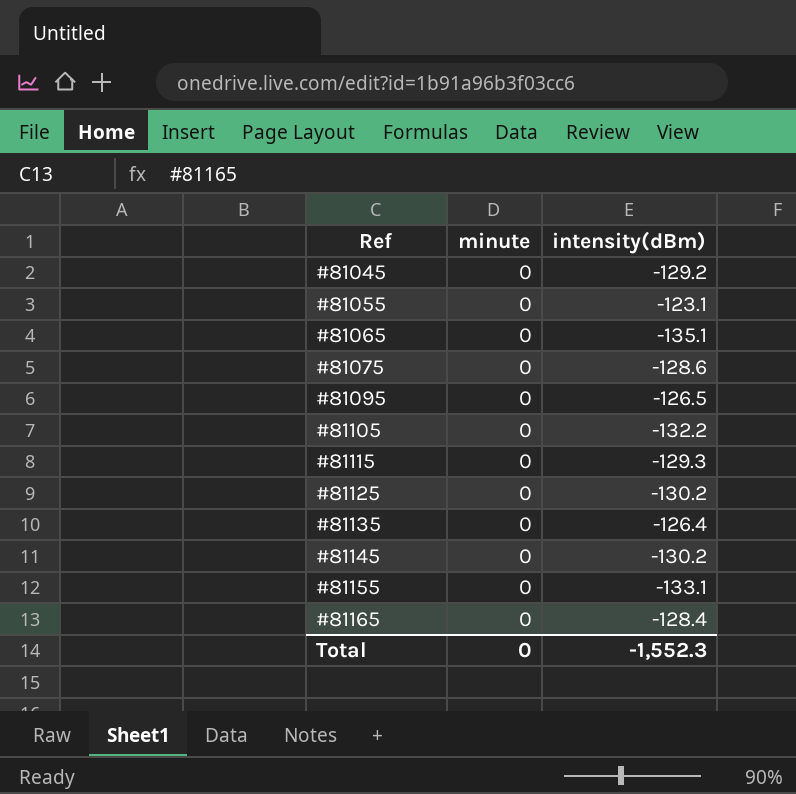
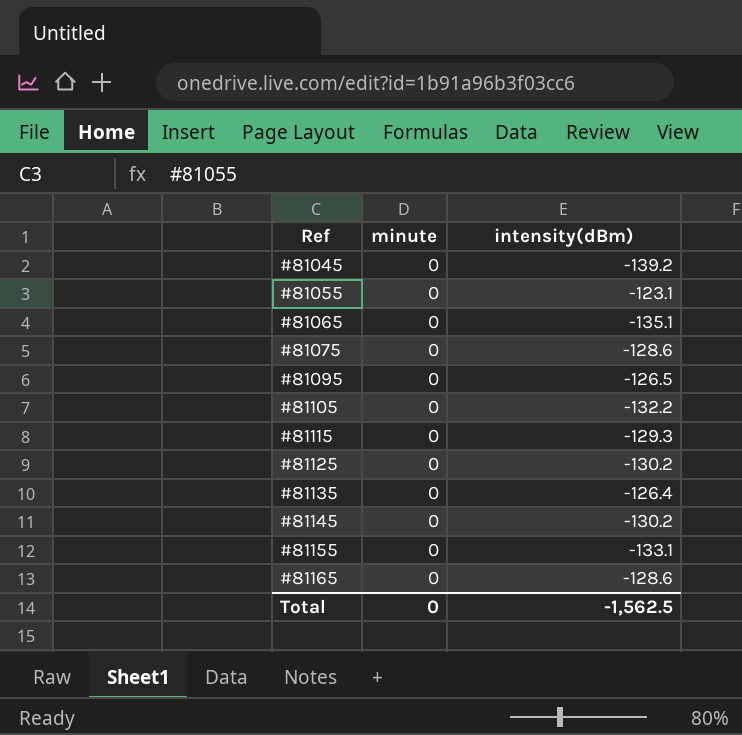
#81045 | intensity(dBm): -129.2 -> -139.2
#81165 | intensity(dBm): -128.4 -> -128.6
Total | intensity(dBm): -1,552.3 -> -1,562.5

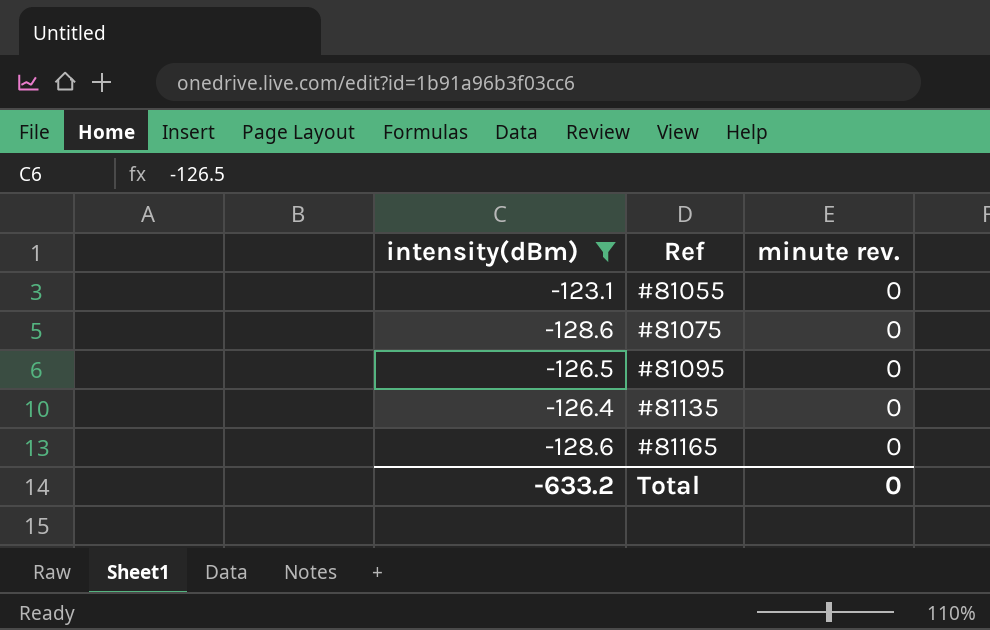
filter: none -> intensity(dBm) >= -128.6
column intensity(dBm) | position: 3 -> 1
column name: minute -> minute rev.
Total | intensity(dBm): -1,562.5 -> -633.2

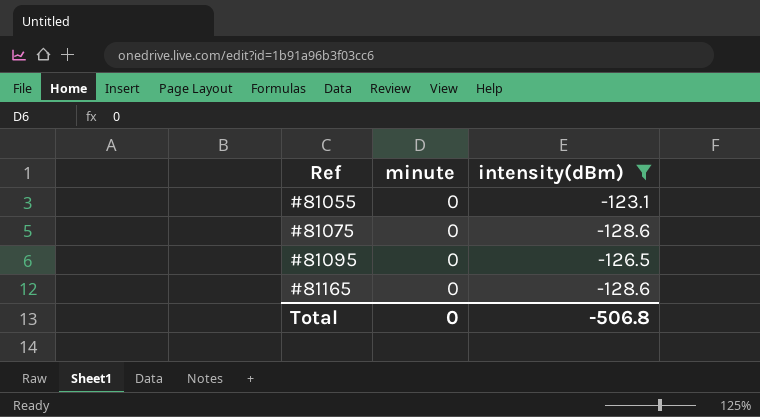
column name: minute rev. -> minute
column intensity(dBm) | position: 1 -> 3
row #81135: -126.4 | 0 -> none
Total | intensity(dBm): -633.2 -> -506.8

